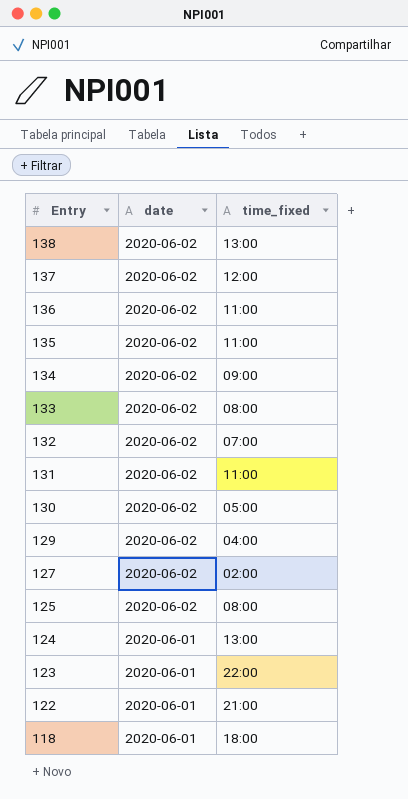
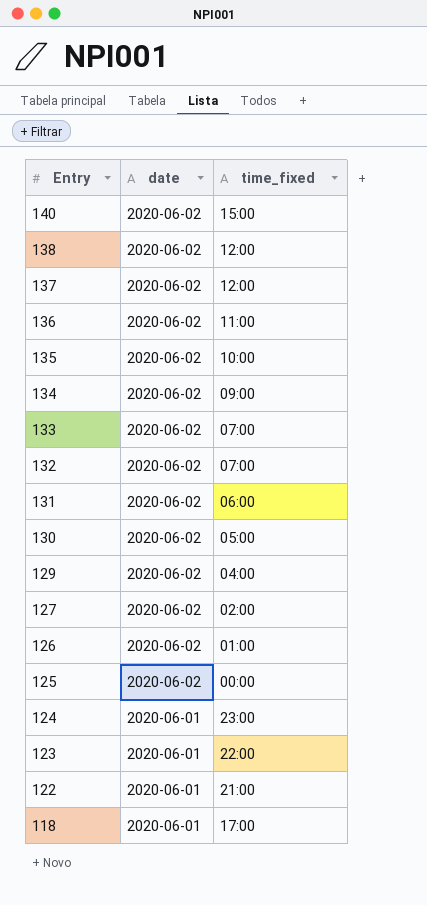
row 140: none -> 2020-06-02 | 15:00
138 | time_fixed: 13:00 -> 12:00
135 | time_fixed: 11:00 -> 10:00
133 | time_fixed: 08:00 -> 07:00
131 | time_fixed: 11:00 -> 06:00
row 126: none -> 2020-06-02 | 01:00
125 | time_fixed: 08:00 -> 00:00
124 | time_fixed: 13:00 -> 23:00
118 | time_fixed: 18:00 -> 17:00

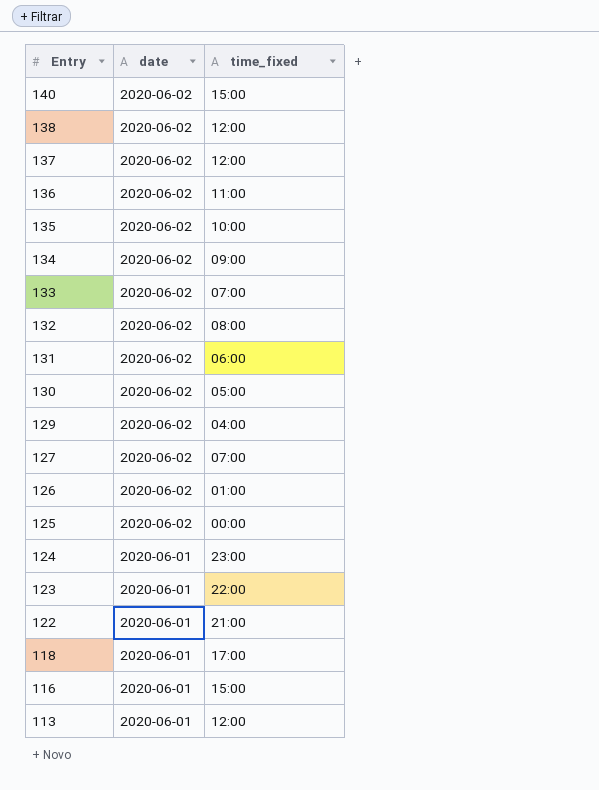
132 | time_fixed: 07:00 -> 08:00
127 | time_fixed: 02:00 -> 07:00
row 116: none -> 2020-06-01 | 15:00
row 113: none -> 2020-06-01 | 12:00

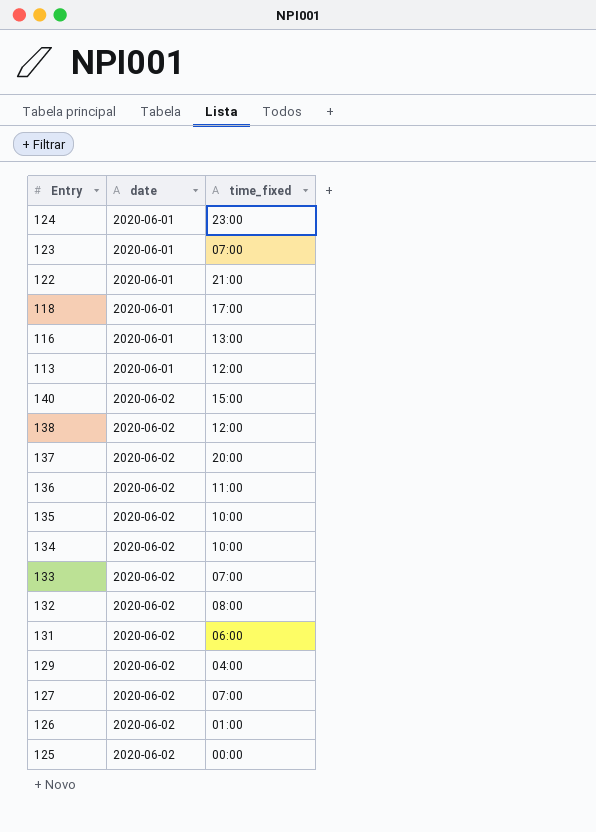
row order: Entry descending -> date ascending
row 130: 2020-06-02 | 05:00 -> none
123 | time_fixed: 22:00 -> 07:00
116 | time_fixed: 15:00 -> 13:00
137 | time_fixed: 12:00 -> 20:00
134 | time_fixed: 09:00 -> 10:00

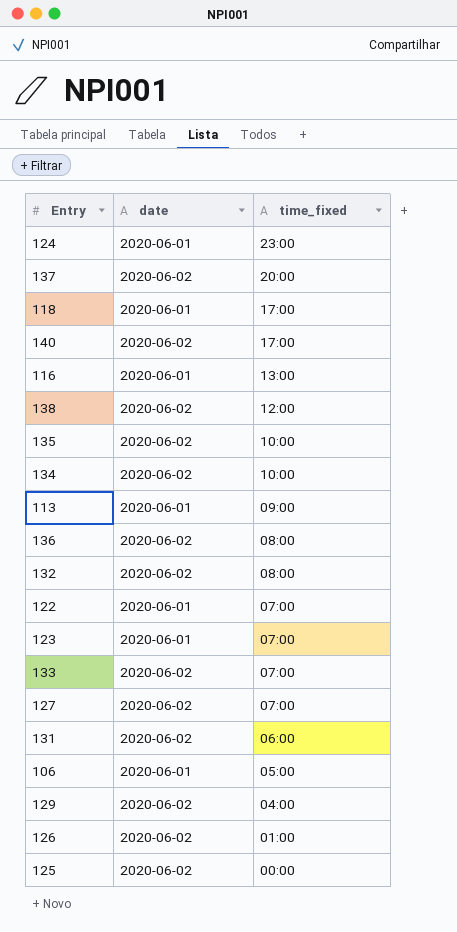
row order: date ascending -> time_fixed descending
140 | time_fixed: 15:00 -> 17:00
113 | time_fixed: 12:00 -> 09:00
136 | time_fixed: 11:00 -> 08:00
122 | time_fixed: 21:00 -> 07:00
row 106: none -> 2020-06-01 | 05:00

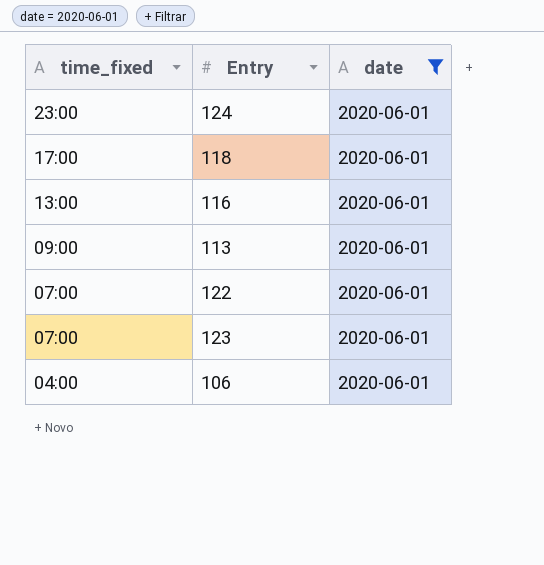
filter: none -> date = 2020-06-01
column time_fixed | position: 3 -> 1
106 | time_fixed: 05:00 -> 04:00

